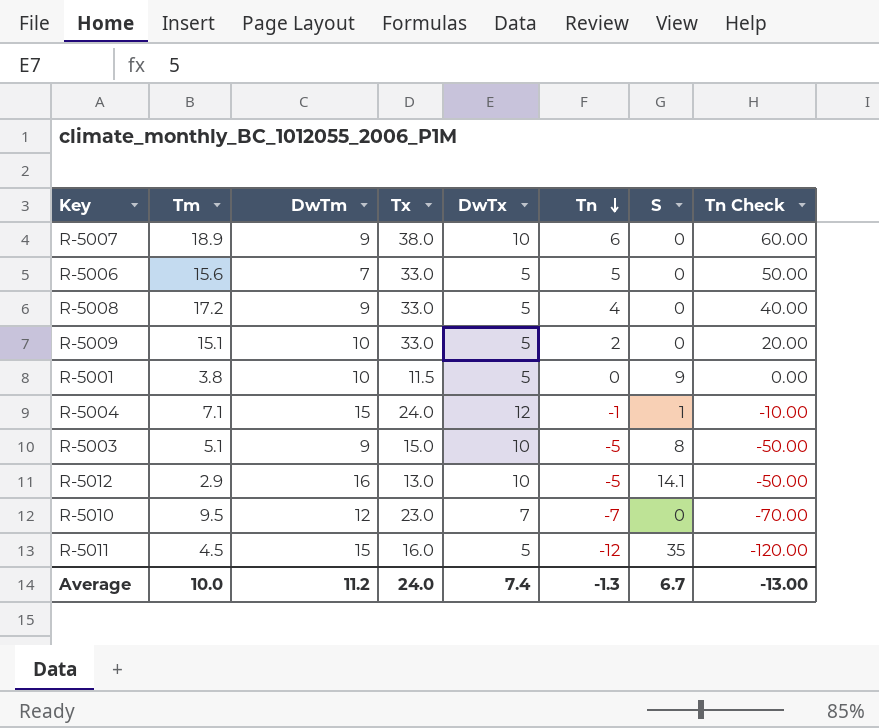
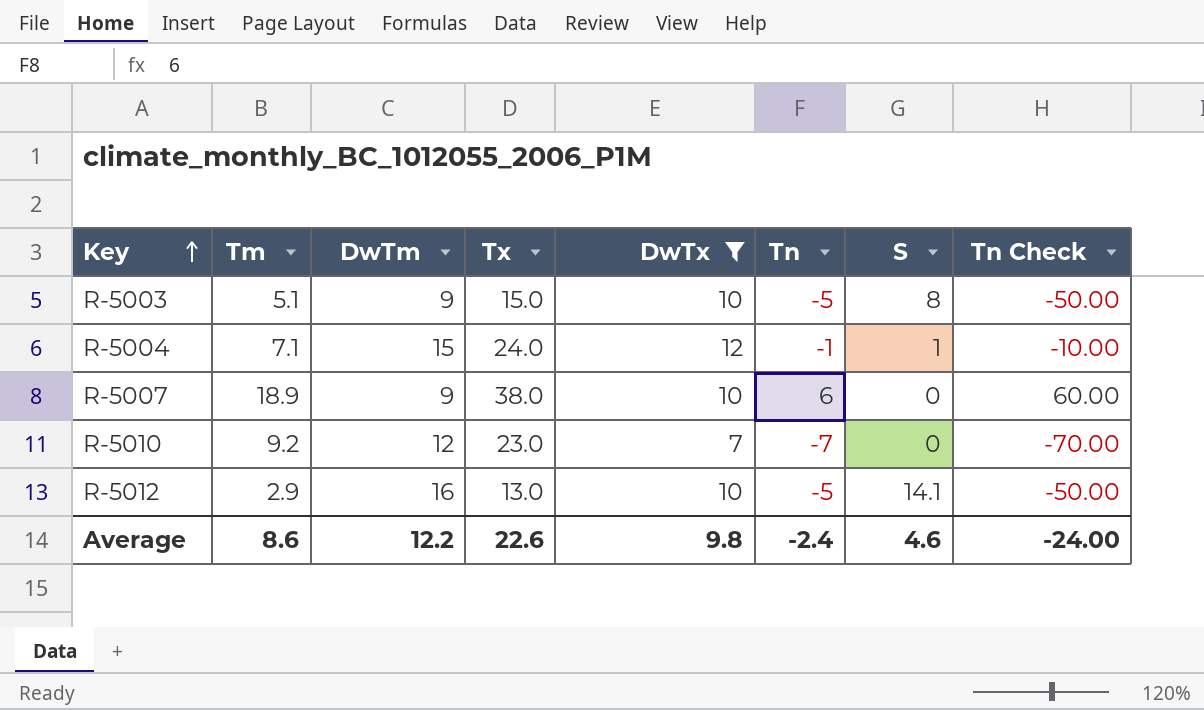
filter: none -> DwTx != 5
row order: Tn descending -> Key ascending
R-5010 | Tm: 9.5 -> 9.2
Average | Tm: 10.0 -> 8.6
Average | DwTm: 11.2 -> 12.2
Average | Tx: 24.0 -> 22.6
Average | DwTx: 7.4 -> 9.8
Average | Tn: -1.3 -> -2.4
Average | S: 6.7 -> 4.6
Average | Tn Check: -13.00 -> -24.00

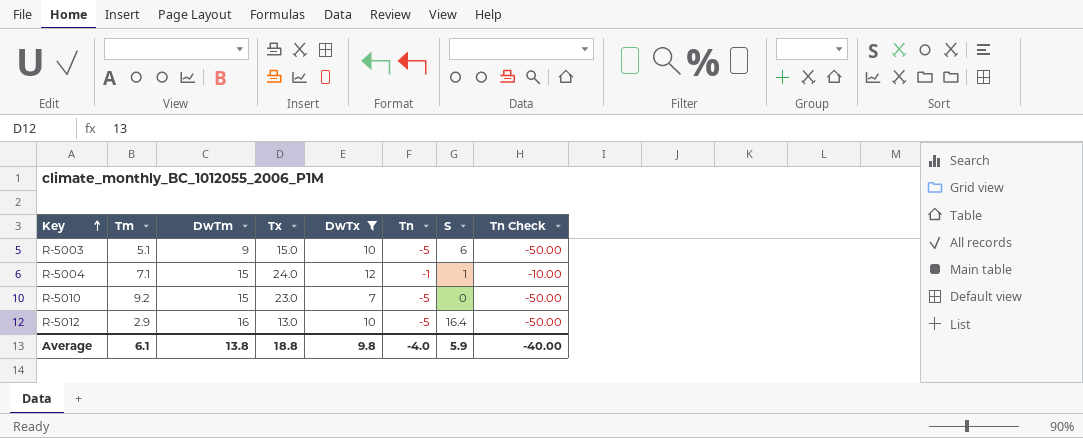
row R-5007: 18.9 | 9 | 38.0 | 10 | 6 | 0 | 60.00 -> none
R-5003 | S: 8 -> 6
R-5010 | DwTm: 12 -> 15
R-5010 | Tn: -7 -> -5
R-5010 | Tn Check: -70.00 -> -50.00
R-5012 | S: 14.1 -> 16.4
Average | Tm: 8.6 -> 6.1
Average | DwTm: 12.2 -> 13.8
Average | Tx: 22.6 -> 18.8
Average | Tn: -2.4 -> -4.0
Average | S: 4.6 -> 5.9
Average | Tn Check: -24.00 -> -40.00

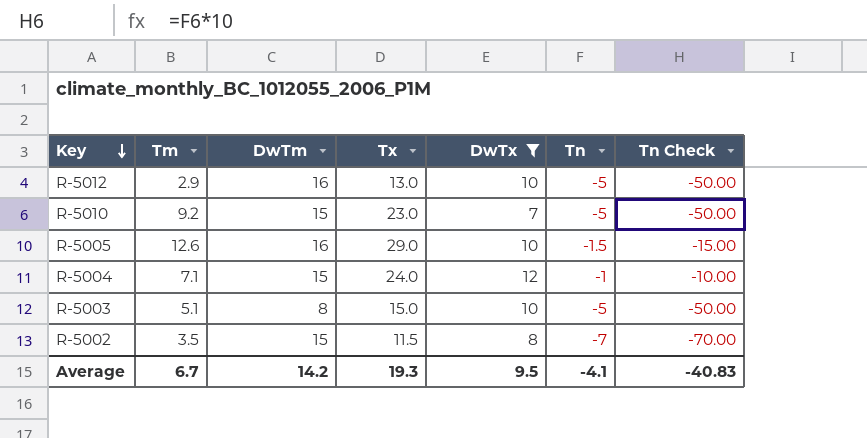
row order: Key ascending -> Key descending
column S | position: 7 -> none
row R-5005: none -> 12.6 | 16 | 29.0 | 10 | -1.5 | -15.00
R-5003 | DwTm: 9 -> 8
row R-5002: none -> 3.5 | 15 | 11.5 | 8 | -7 | -70.00
Average | Tm: 6.1 -> 6.7
Average | DwTm: 13.8 -> 14.2
Average | Tx: 18.8 -> 19.3
Average | DwTx: 9.8 -> 9.5
Average | Tn: -4.0 -> -4.1
Average | Tn Check: -40.00 -> -40.83

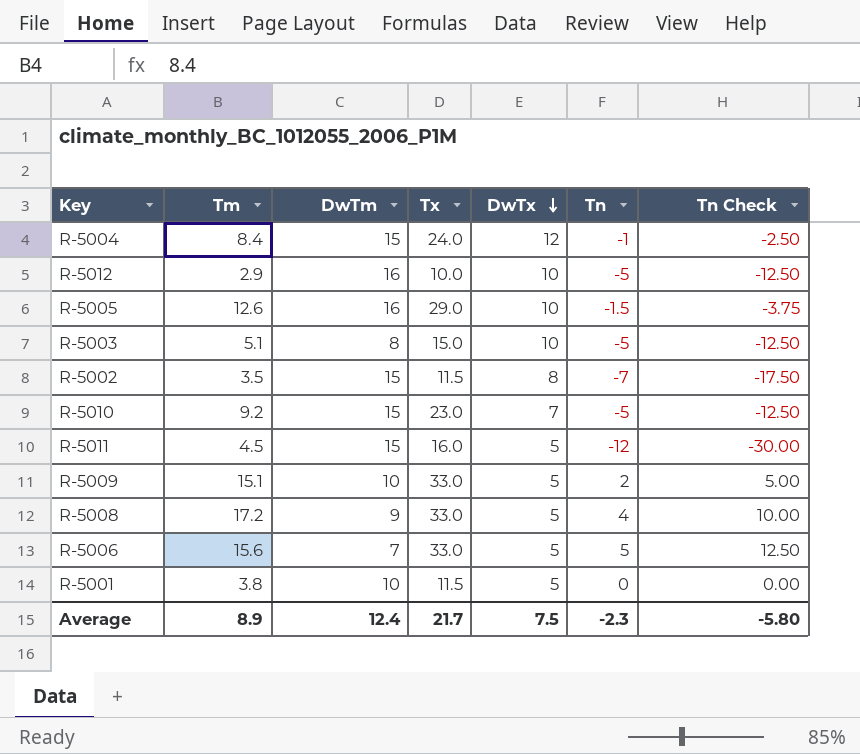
filter: DwTx != 5 -> none
row order: Key descending -> DwTx descending
column Tn Check | formula: [Tn] * 10 -> [Tn] * 2.5
R-5004 | Tm: 7.1 -> 8.4
R-5012 | Tx: 13.0 -> 10.0
Average | Tm: 6.7 -> 8.9
Average | DwTm: 14.2 -> 12.4
Average | Tx: 19.3 -> 21.7
Average | DwTx: 9.5 -> 7.5
Average | Tn: -4.1 -> -2.3
Average | Tn Check: -40.83 -> -5.80

